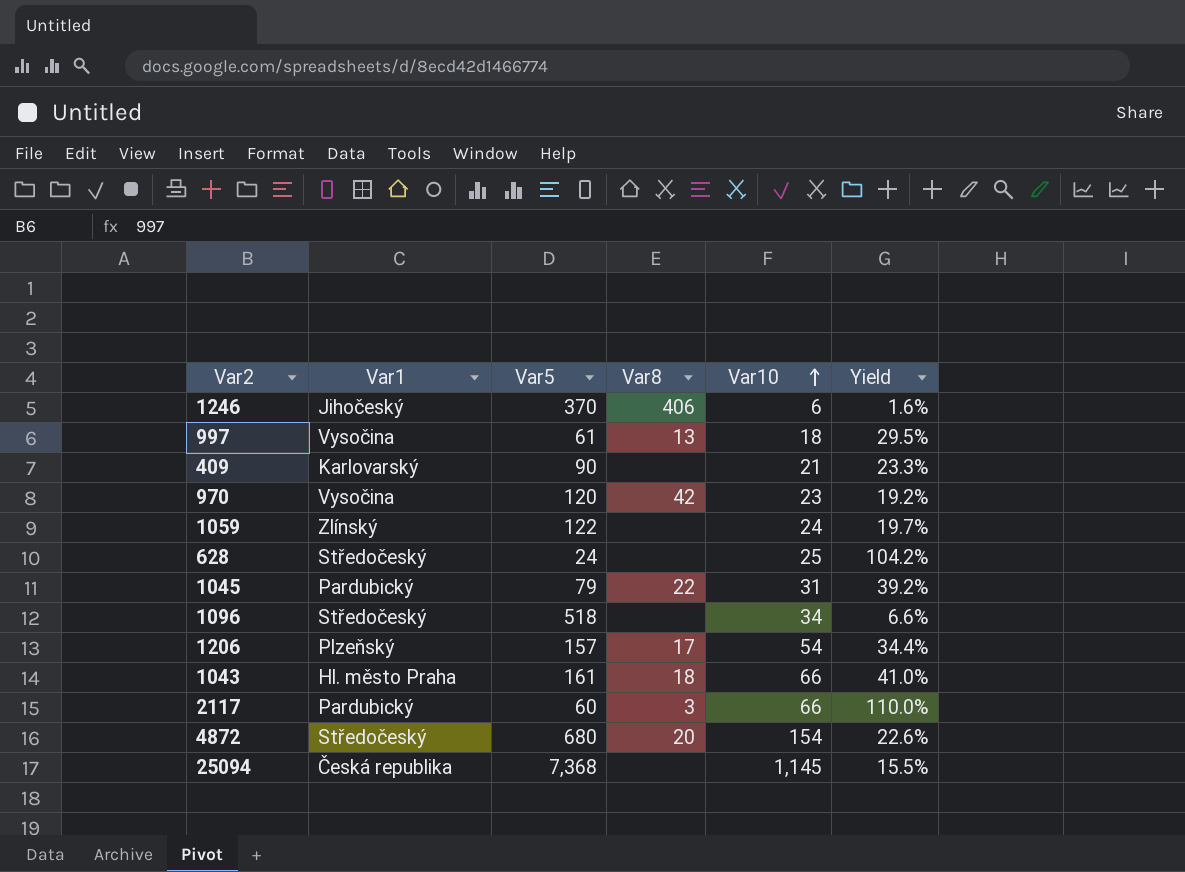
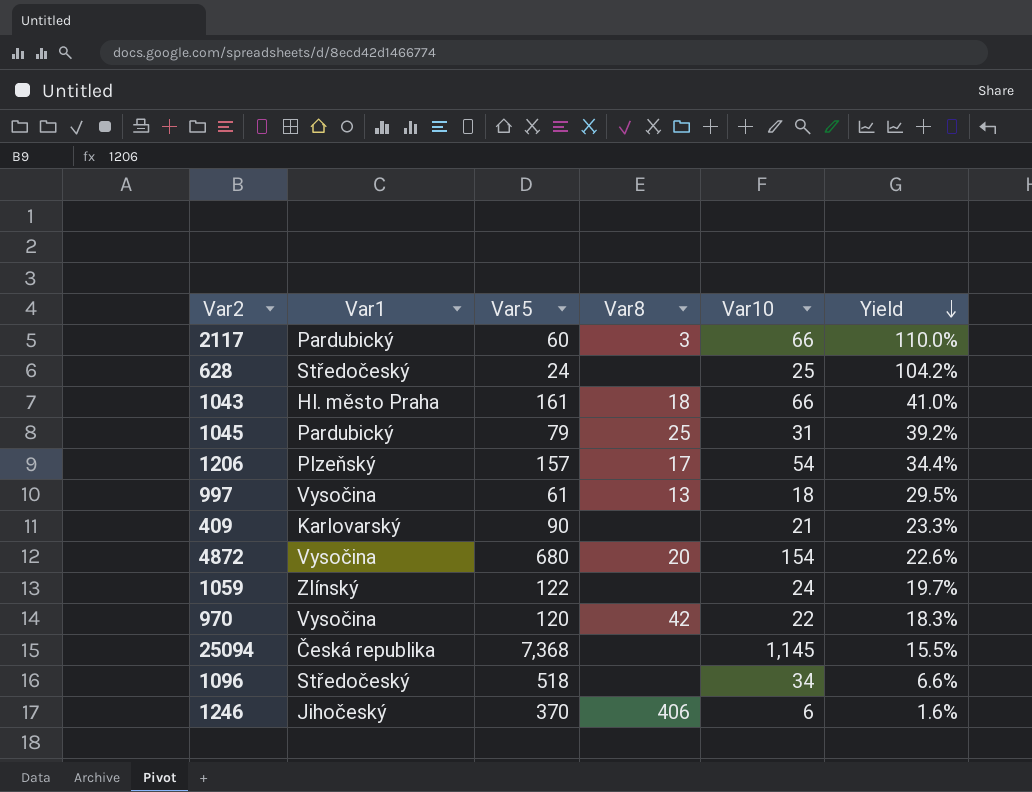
row order: Var10 ascending -> Yield descending
1045 | Var8: 22 -> 25
4872 | Var1: Středočeský -> Vysočina
970 | Var10: 23 -> 22
970 | Yield: 19.2% -> 18.3%

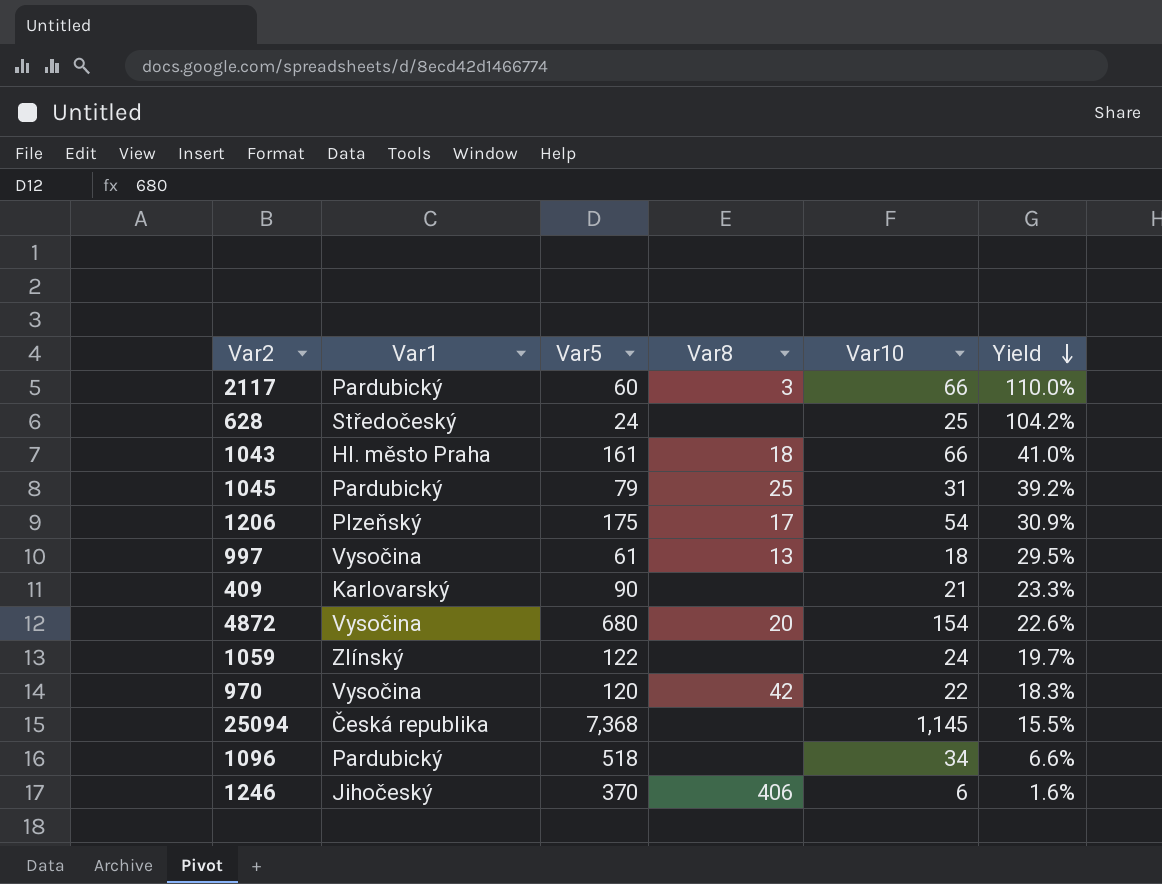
1206 | Var5: 157 -> 175
1206 | Yield: 34.4% -> 30.9%
1096 | Var1: Středočeský -> Pardubický

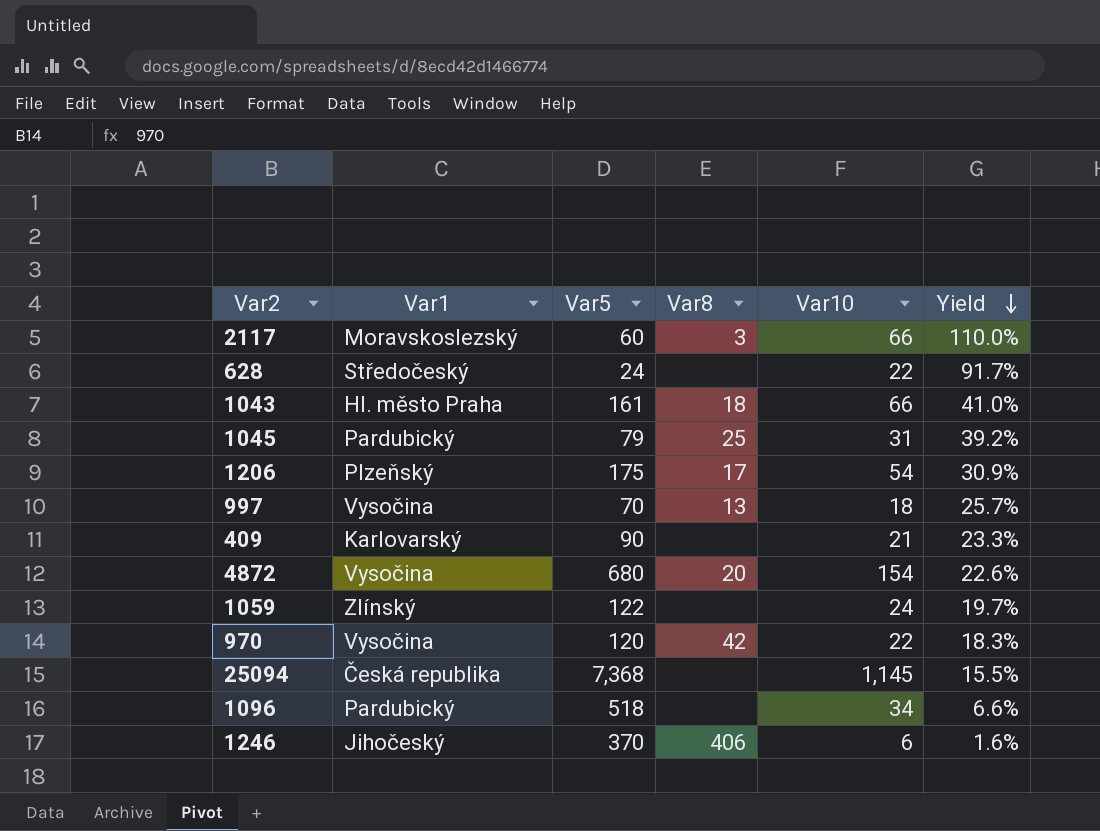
2117 | Var1: Pardubický -> Moravskoslezský
628 | Var10: 25 -> 22
628 | Yield: 104.2% -> 91.7%
997 | Var5: 61 -> 70
997 | Yield: 29.5% -> 25.7%

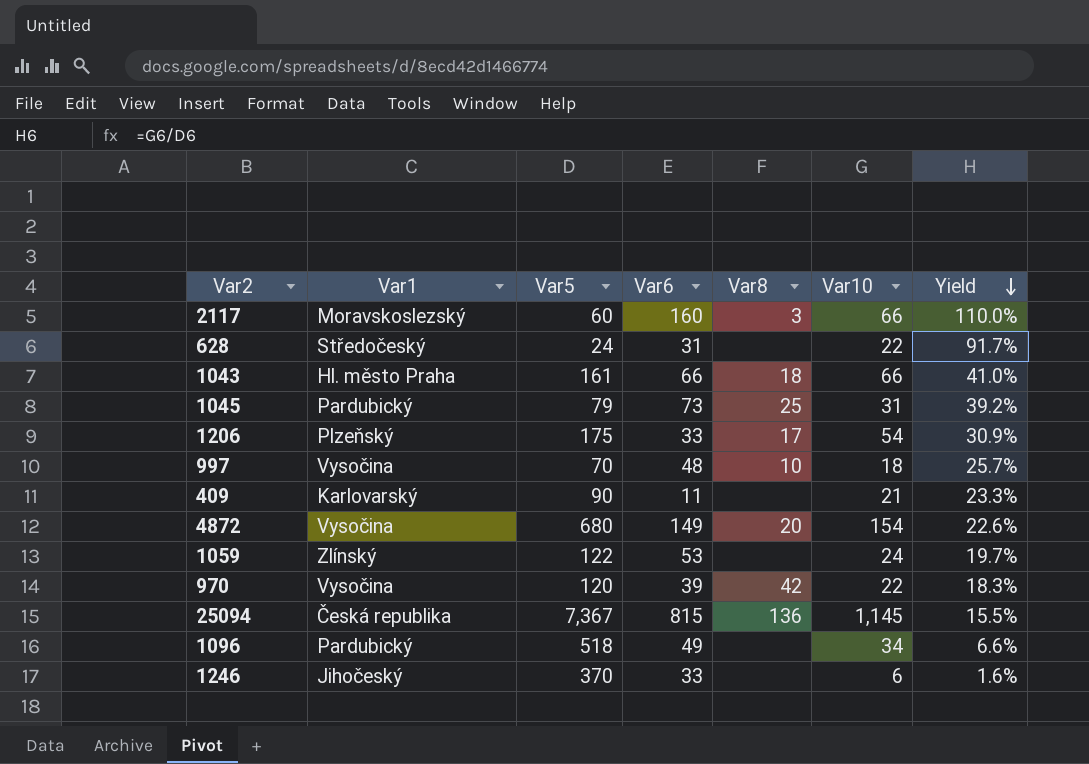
column Var6 | position: none -> 4
997 | Var8: 13 -> 10
25094 | Var5: 7,368 -> 7,367
25094 | Var8: none -> 136
1246 | Var8: 406 -> none

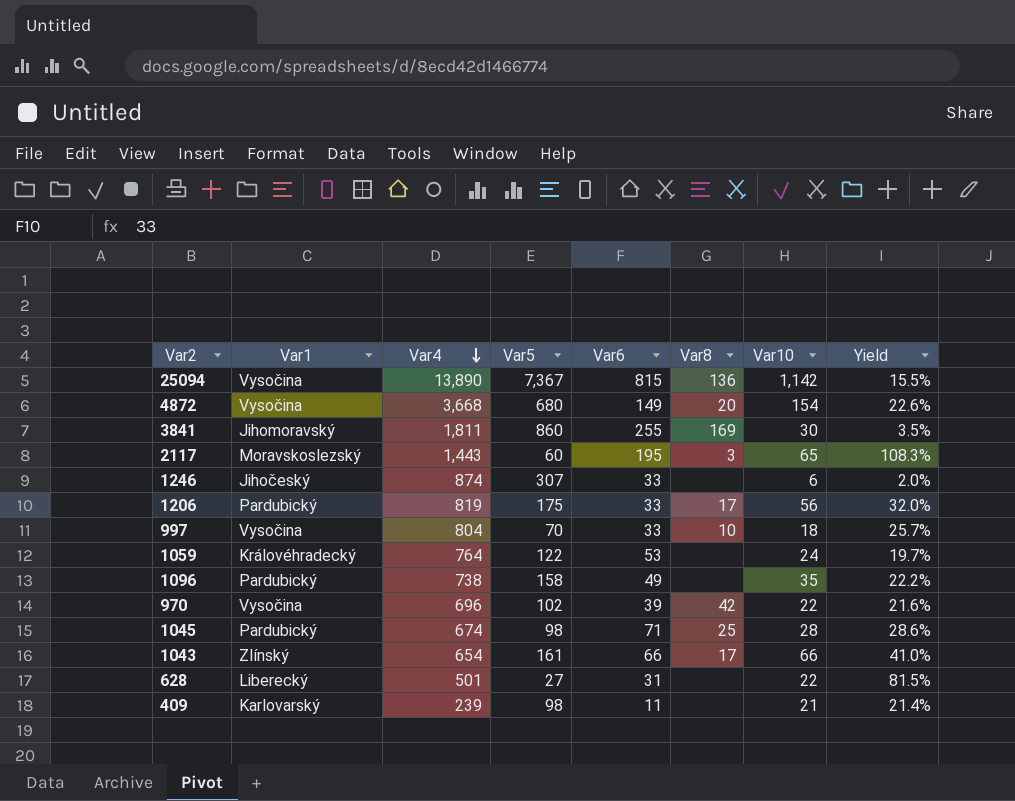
row order: Yield descending -> Var4 descending
column Var4 | position: none -> 3
25094 | Var1: Česká republika -> Vysočina
25094 | Var10: 1,145 -> 1,142
row 3841: none -> Jihomoravský | 1,811 | 860 | 255 | 169 | 30 | 3.5%
2117 | Var6: 160 -> 195
2117 | Var10: 66 -> 65
2117 | Yield: 110.0% -> 108.3%
1246 | Var5: 370 -> 307
1246 | Yield: 1.6% -> 2.0%
1206 | Var1: Plzeňský -> Pardubický
1206 | Var10: 54 -> 56
1206 | Yield: 30.9% -> 32.0%
997 | Var6: 48 -> 33
1059 | Var1: Zlínský -> Královéhradecký
1096 | Var5: 518 -> 158
1096 | Var10: 34 -> 35
1096 | Yield: 6.6% -> 22.2%
970 | Var5: 120 -> 102
970 | Yield: 18.3% -> 21.6%
1045 | Var5: 79 -> 98
1045 | Var6: 73 -> 71
1045 | Var10: 31 -> 28
1045 | Yield: 39.2% -> 28.6%
1043 | Var1: Hl. město Praha -> Zlínský
1043 | Var8: 18 -> 17
628 | Var1: Středočeský -> Liberecký
628 | Var5: 24 -> 27
628 | Yield: 91.7% -> 81.5%
409 | Var5: 90 -> 98
409 | Yield: 23.3% -> 21.4%

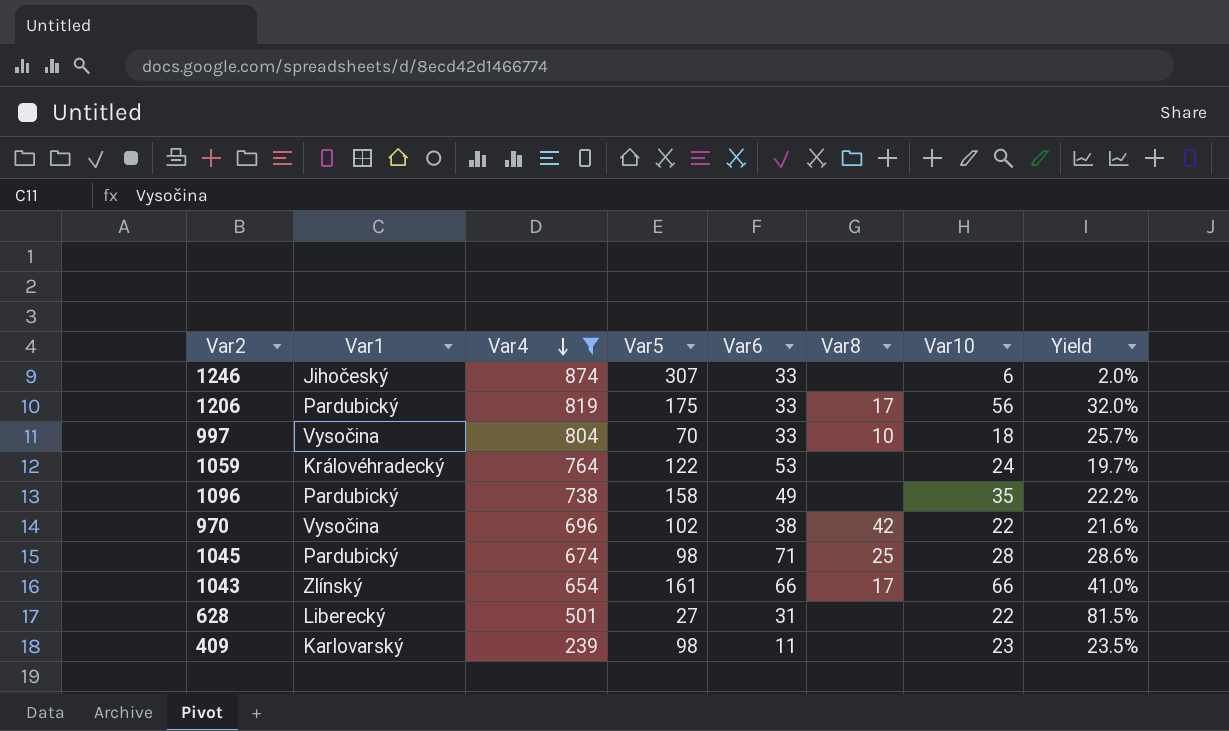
filter: none -> Var4 <= 874
970 | Var6: 39 -> 38
409 | Var10: 21 -> 23
409 | Yield: 21.4% -> 23.5%

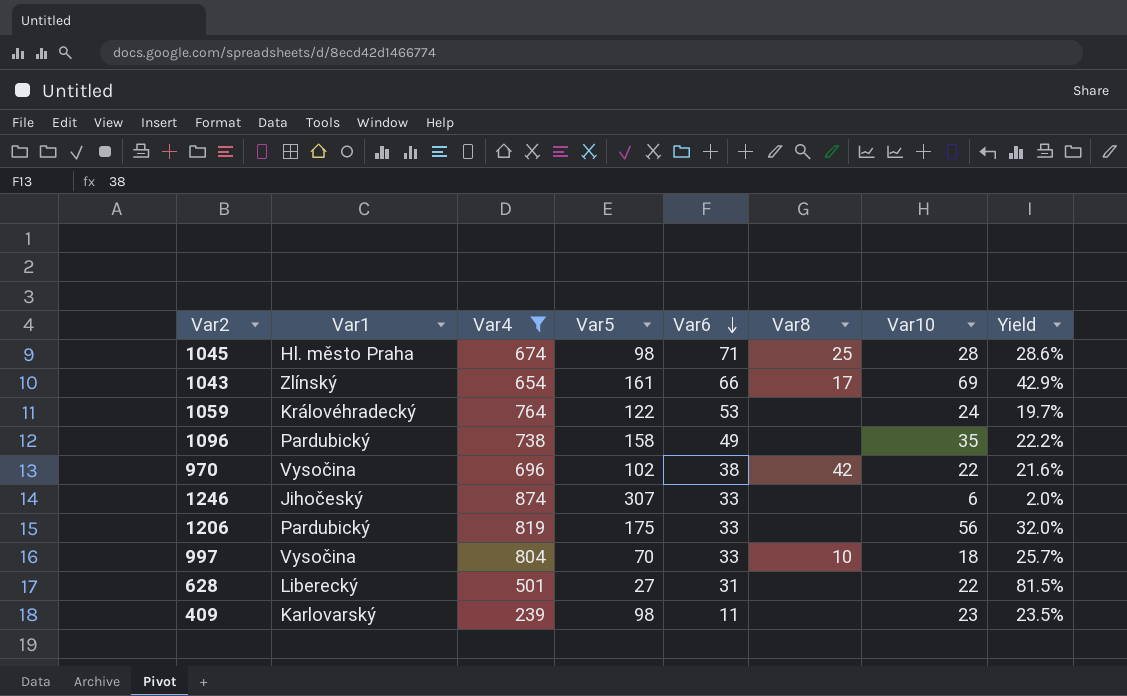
row order: Var4 descending -> Var6 descending
1045 | Var1: Pardubický -> Hl. město Praha
1043 | Var10: 66 -> 69
1043 | Yield: 41.0% -> 42.9%
1206 | Var8: 17 -> none

